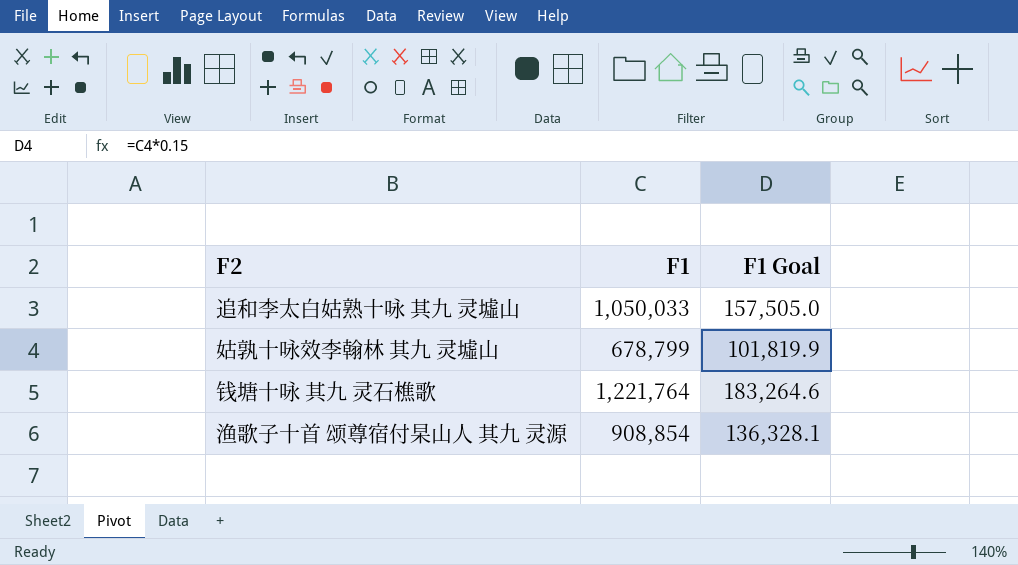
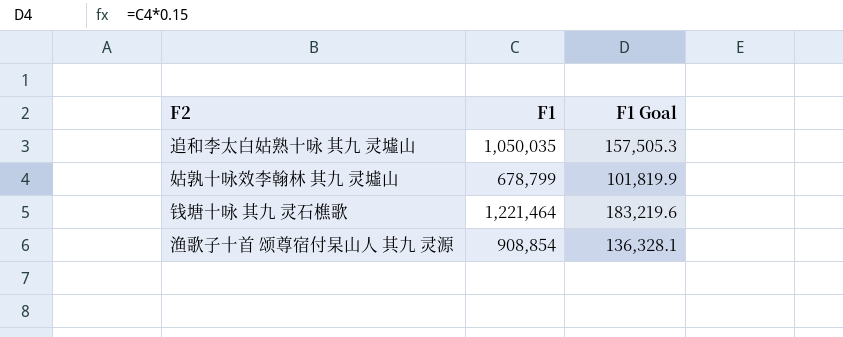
追和李太白姑熟十咏 其九 灵墟山 | F1: 1,050,033 -> 1,050,035
追和李太白姑熟十咏 其九 灵墟山 | F1 Goal: 157,505.0 -> 157,505.3
钱塘十咏 其九 灵石樵歌 | F1: 1,221,764 -> 1,221,464
钱塘十咏 其九 灵石樵歌 | F1 Goal: 183,264.6 -> 183,219.6

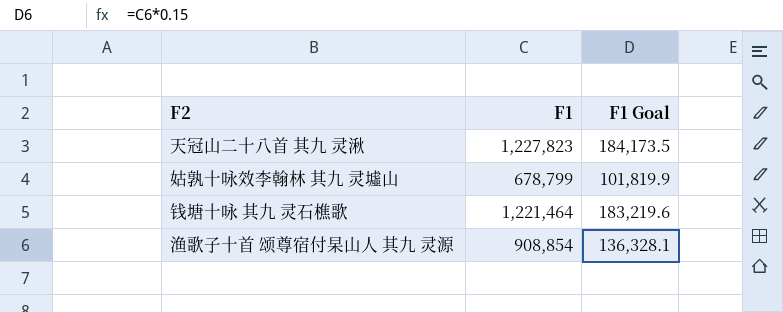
row 追和李太白姑熟十咏 其九 灵墟山: 1,050,035 | 157,505.3 -> none
row 天冠山二十八首 其九 灵湫: none -> 1,227,823 | 184,173.5

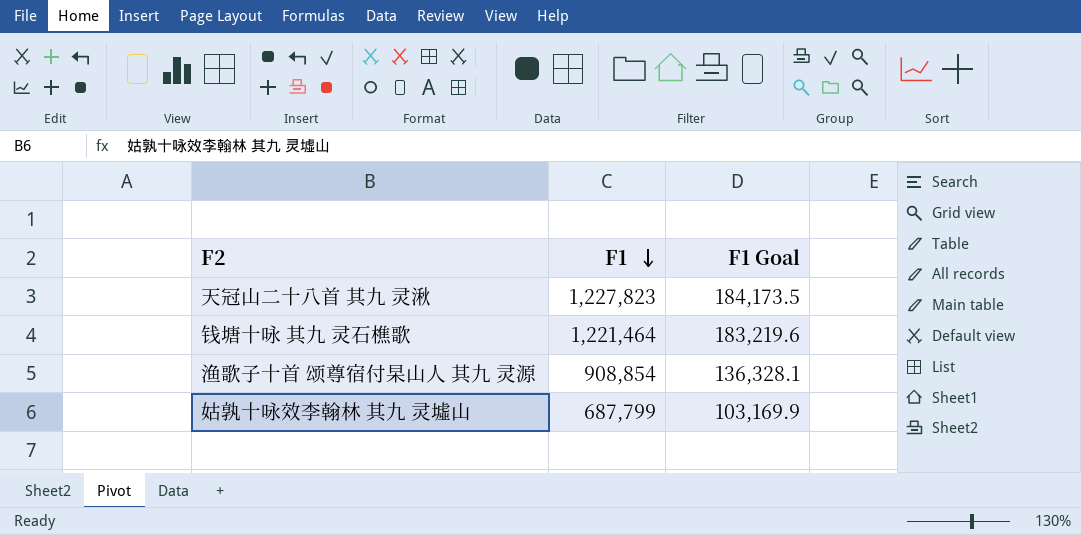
row order: none -> F1 descending
姑孰十咏效李翰林 其九 灵墟山 | F1: 678,799 -> 687,799
姑孰十咏效李翰林 其九 灵墟山 | F1 Goal: 101,819.9 -> 103,169.9

